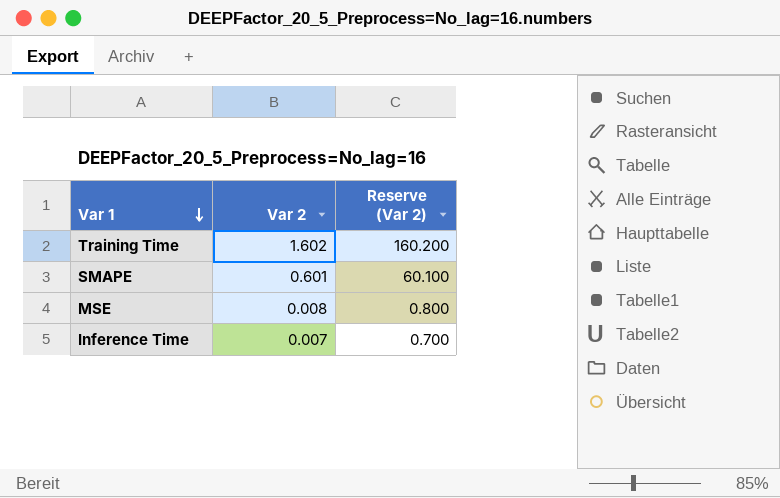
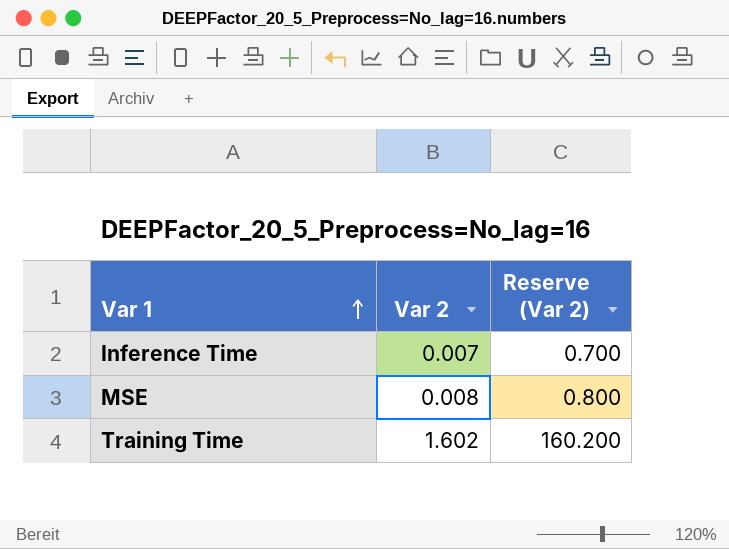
row order: Var 1 descending -> Var 1 ascending
row SMAPE: 0.601 | 60.100 -> none

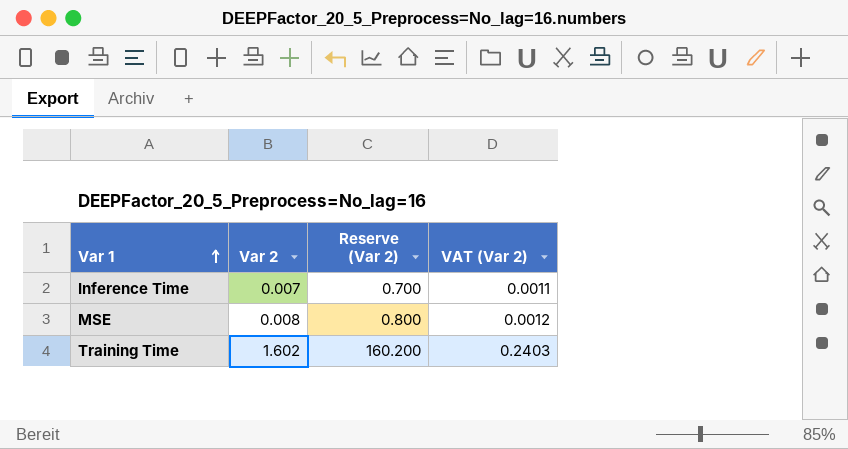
column VAT (Var 2) | formula: none -> [Var 2] * 0.15

